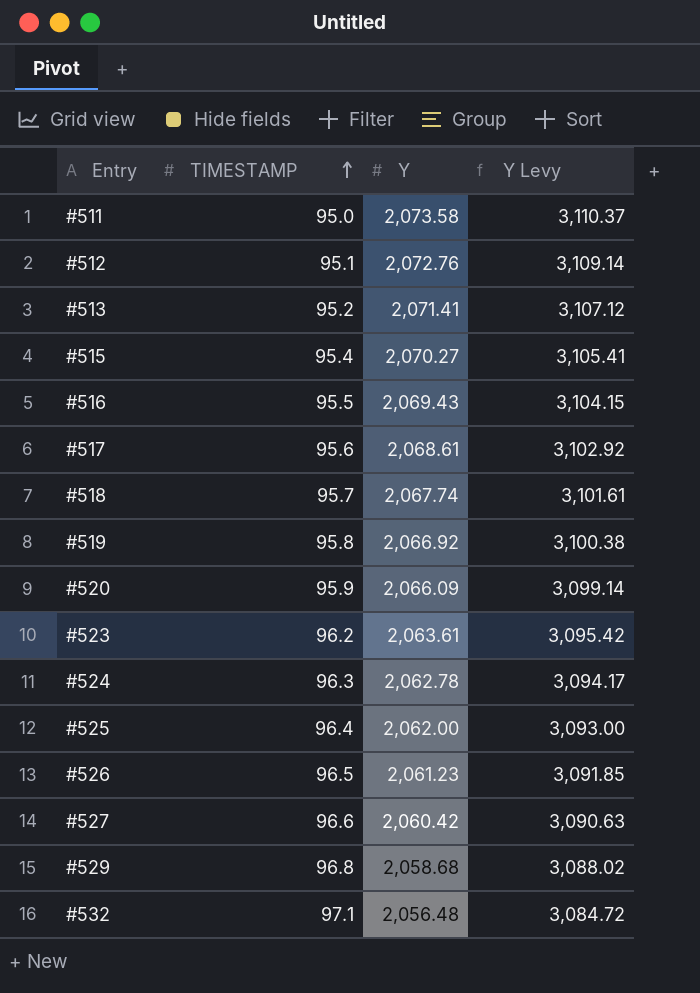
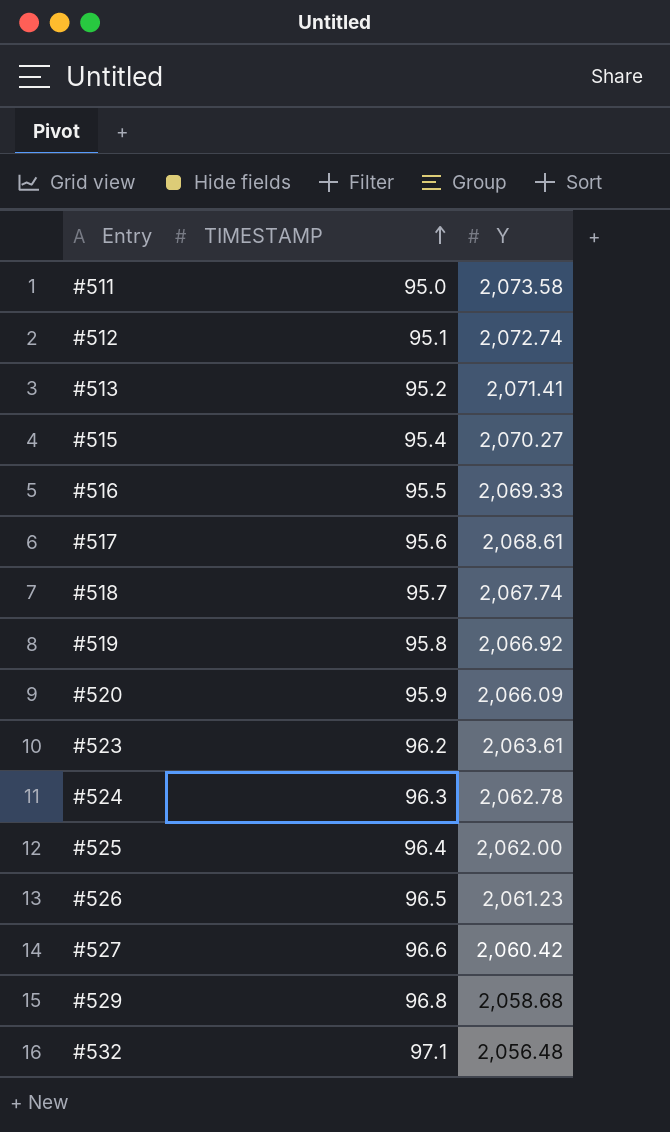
column Y Levy | formula: [Y] * 1.5 -> none
#512 | Y: 2,072.76 -> 2,072.74
#516 | Y: 2,069.43 -> 2,069.33

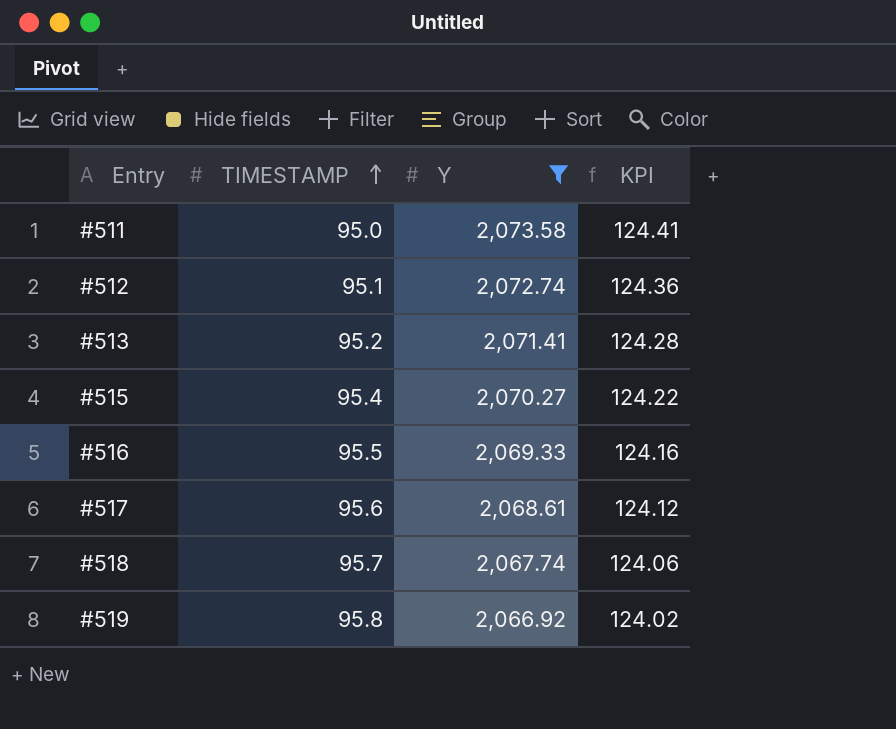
filter: none -> Y >= 2,066.92
column KPI | formula: none -> [Y] * 0.06

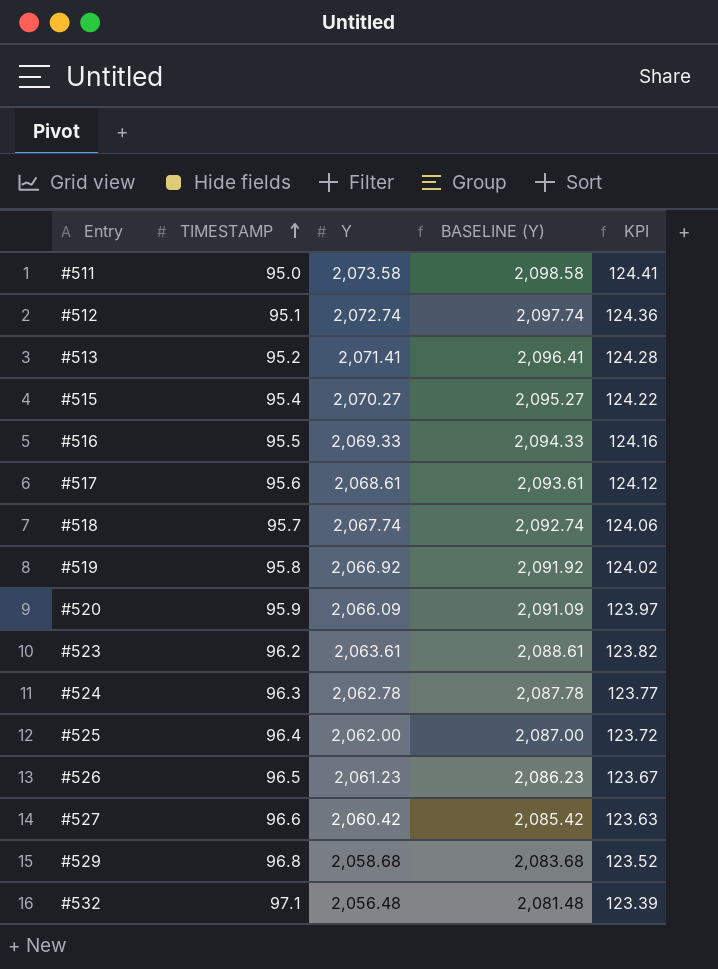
filter: Y >= 2,066.92 -> none
column BASELINE (Y) | formula: none -> [Y] + 25

